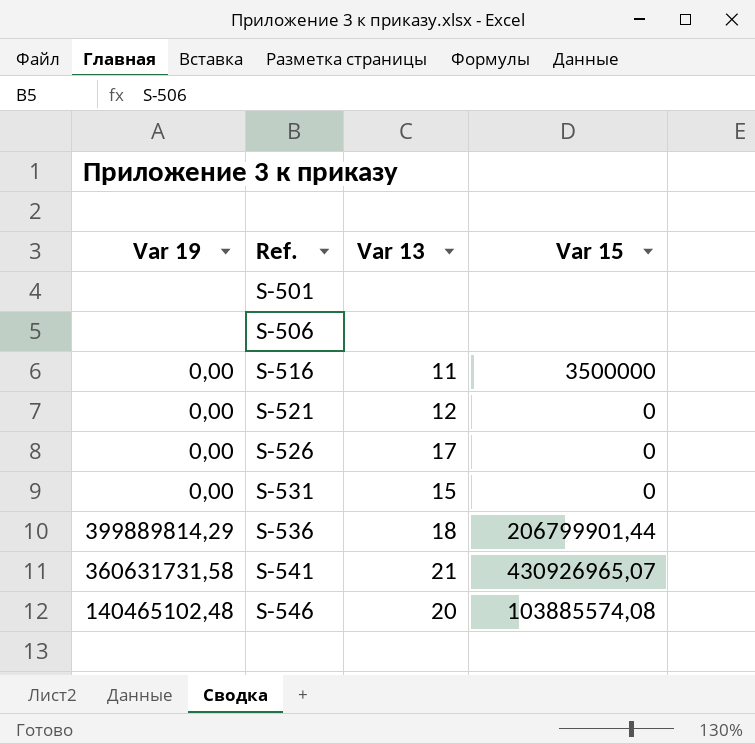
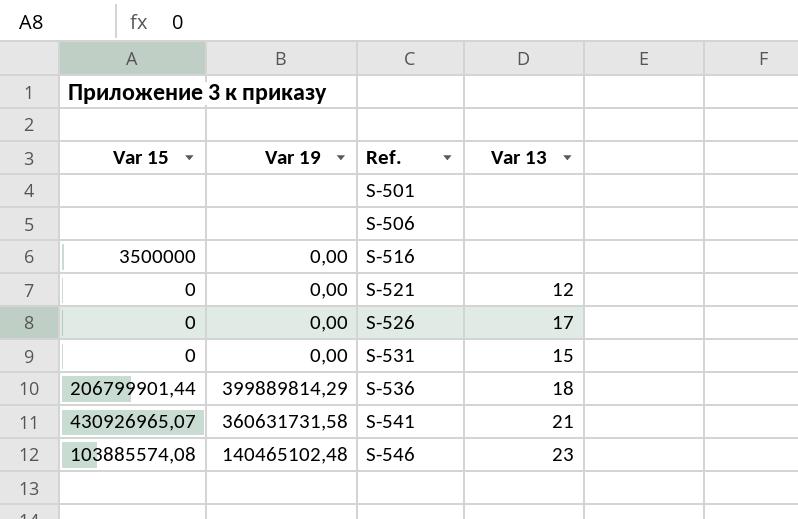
column Var 15 | position: 4 -> 1
S-516 | Var 13: 11 -> none
S-546 | Var 13: 20 -> 23

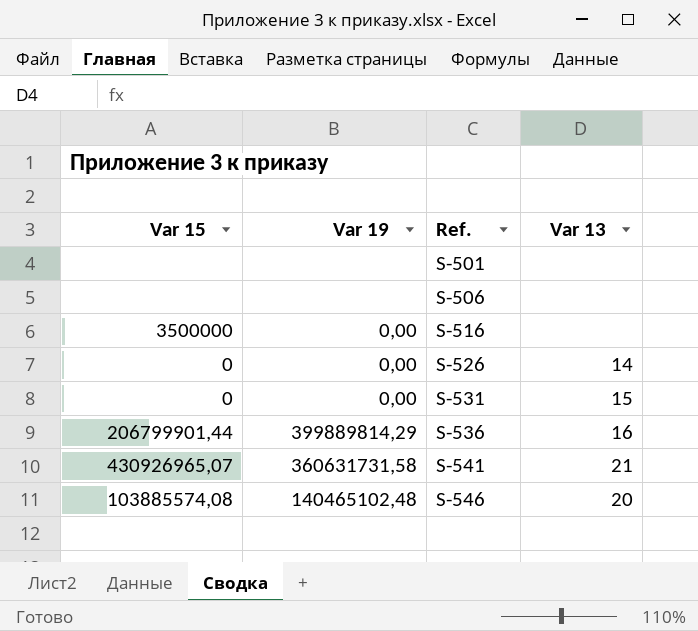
row S-521: 0 | 0,00 | 12 -> none
S-526 | Var 13: 17 -> 14
S-536 | Var 13: 18 -> 16
S-546 | Var 13: 23 -> 20

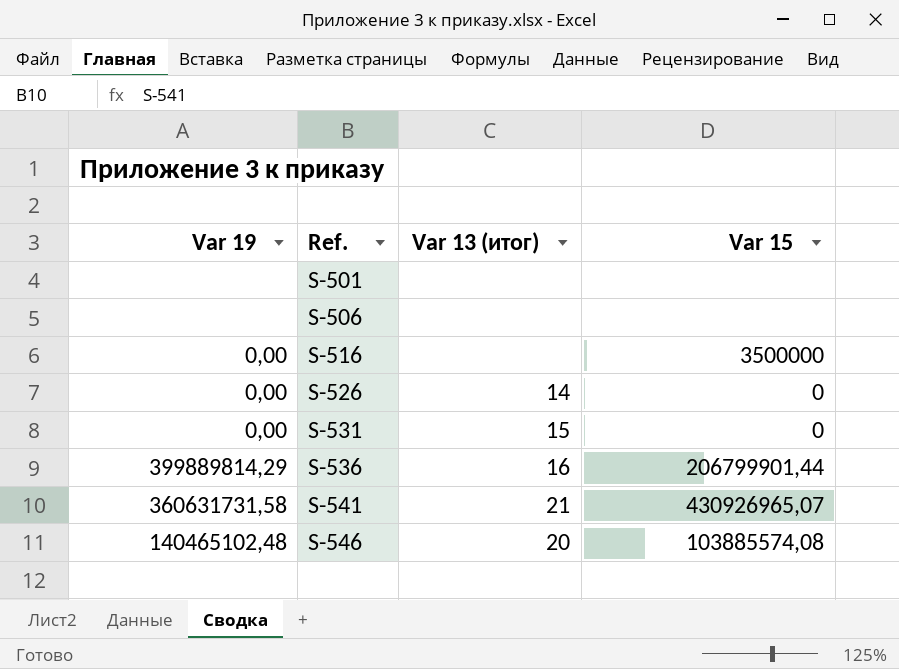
column name: Var 13 -> Var 13 (итог)
column Var 15 | position: 1 -> 4

